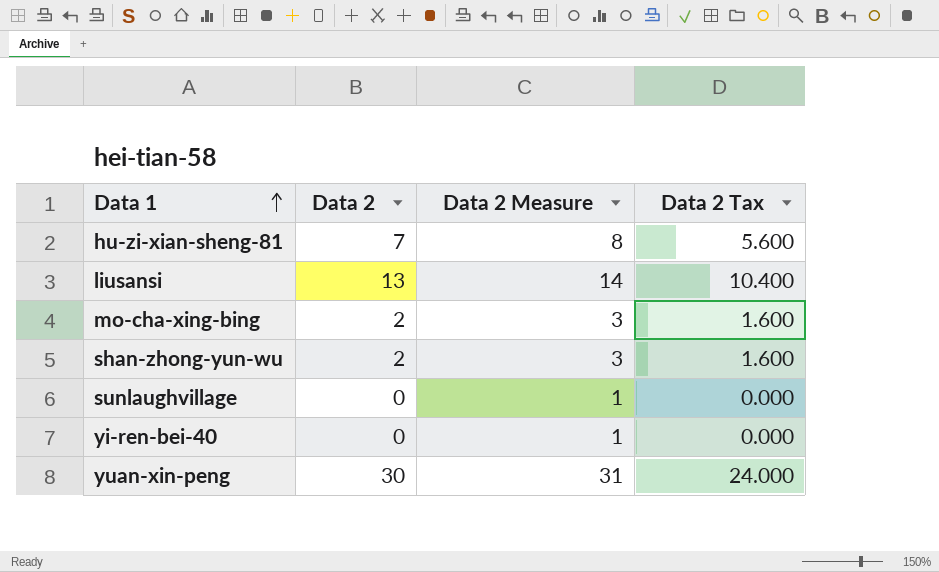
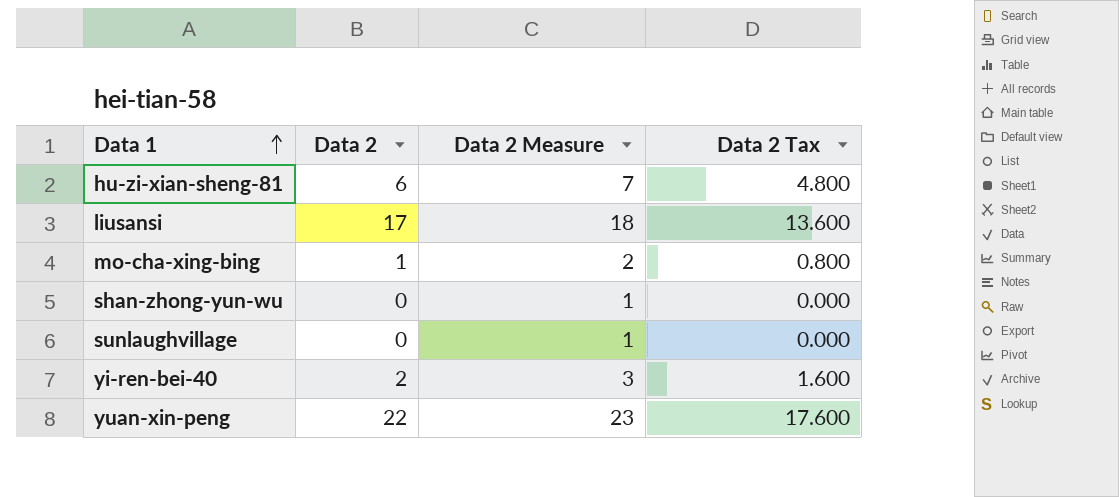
hu-zi-xian-sheng-81 | Data 2: 7 -> 6
hu-zi-xian-sheng-81 | Data 2 Measure: 8 -> 7
hu-zi-xian-sheng-81 | Data 2 Tax: 5.600 -> 4.800
liusansi | Data 2: 13 -> 17
liusansi | Data 2 Measure: 14 -> 18
liusansi | Data 2 Tax: 10.400 -> 13.600
mo-cha-xing-bing | Data 2: 2 -> 1
mo-cha-xing-bing | Data 2 Measure: 3 -> 2
mo-cha-xing-bing | Data 2 Tax: 1.600 -> 0.800
shan-zhong-yun-wu | Data 2: 2 -> 0
shan-zhong-yun-wu | Data 2 Measure: 3 -> 1
shan-zhong-yun-wu | Data 2 Tax: 1.600 -> 0.000
yi-ren-bei-40 | Data 2: 0 -> 2
yi-ren-bei-40 | Data 2 Measure: 1 -> 3
yi-ren-bei-40 | Data 2 Tax: 0.000 -> 1.600
yuan-xin-peng | Data 2: 30 -> 22
yuan-xin-peng | Data 2 Measure: 31 -> 23
yuan-xin-peng | Data 2 Tax: 24.000 -> 17.600

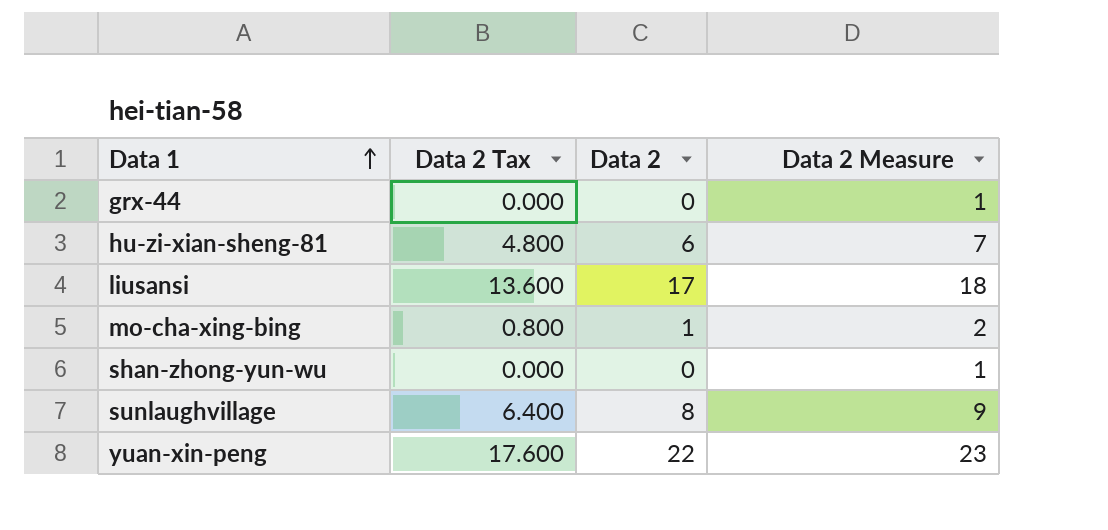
column Data 2 Tax | position: 4 -> 2
row yi-ren-bei-40: 2 | 3 | 1.600 -> none
row grx-44: none -> 0.000 | 0 | 1
sunlaughvillage | Data 2 Tax: 0.000 -> 6.400
sunlaughvillage | Data 2: 0 -> 8
sunlaughvillage | Data 2 Measure: 1 -> 9

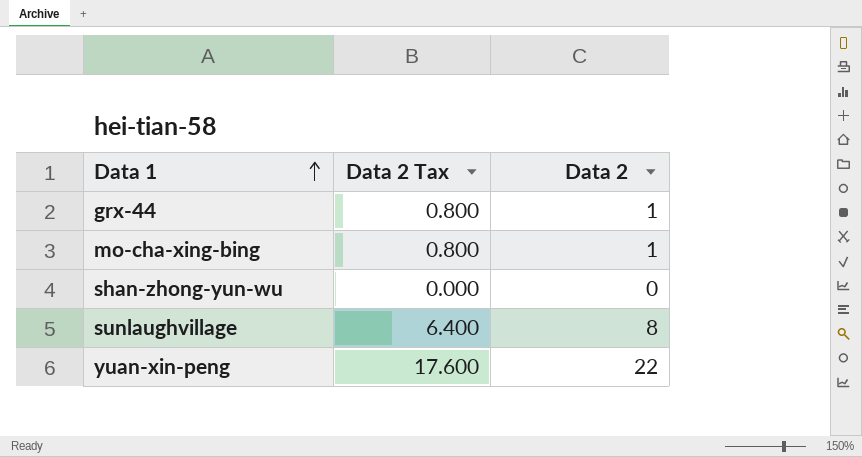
column Data 2 Measure | formula: [Data 2] + 1 -> none
row hu-zi-xian-sheng-81: 4.800 | 6 | 7 -> none
row liusansi: 13.600 | 17 | 18 -> none
grx-44 | Data 2 Tax: 0.000 -> 0.800
grx-44 | Data 2: 0 -> 1

